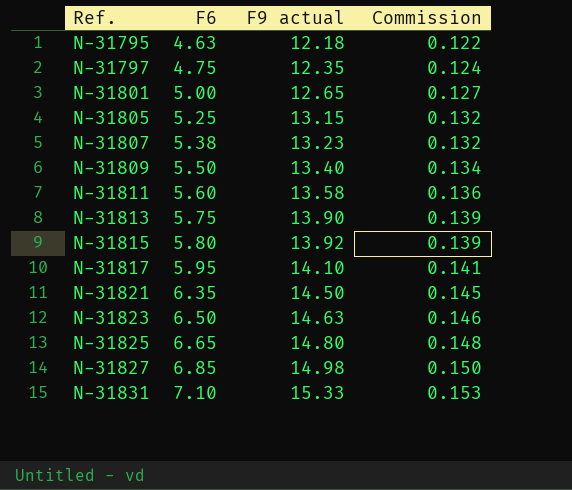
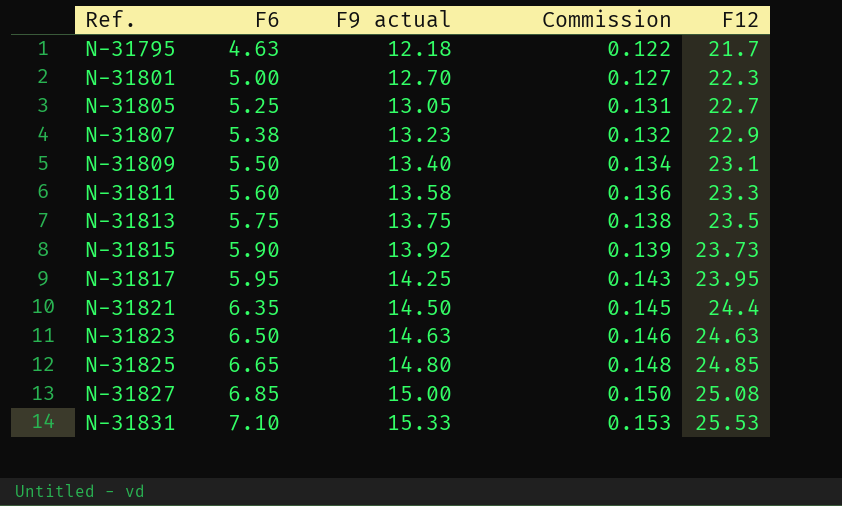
column F12 | position: none -> 5
row N-31797: 4.75 | 12.35 | 0.124 -> none
N-31801 | F9 actual: 12.65 -> 12.70
N-31805 | F9 actual: 13.15 -> 13.05
N-31805 | Commission: 0.132 -> 0.131
N-31813 | F9 actual: 13.90 -> 13.75
N-31813 | Commission: 0.139 -> 0.138
N-31815 | F6: 5.80 -> 5.90
N-31817 | F9 actual: 14.10 -> 14.25
N-31817 | Commission: 0.141 -> 0.143
N-31827 | F9 actual: 14.98 -> 15.00

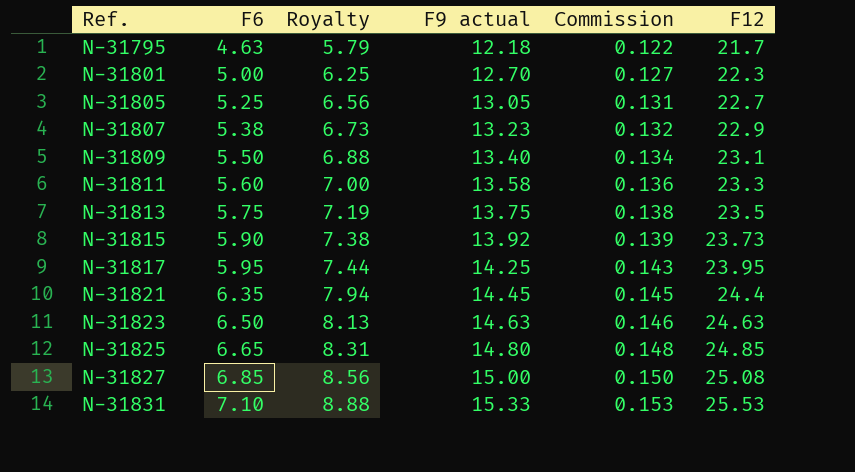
column Royalty | formula: none -> [F6] * 1.25
N-31821 | F9 actual: 14.50 -> 14.45

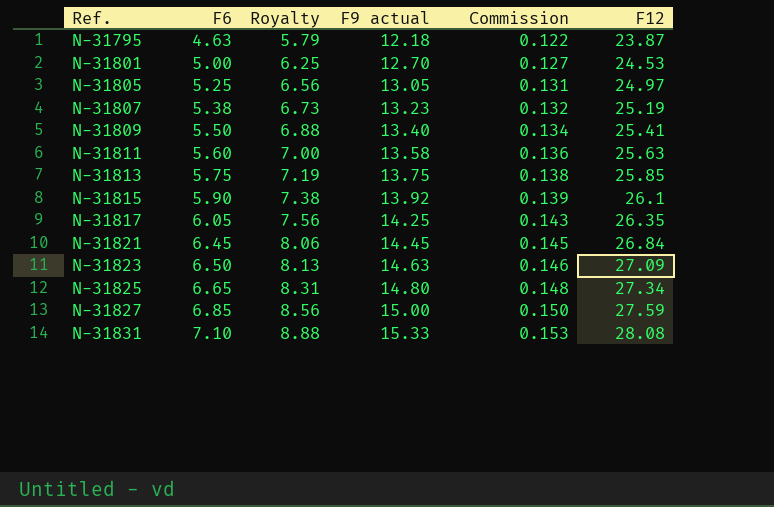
N-31795 | F12: 21.7 -> 23.87
N-31801 | F12: 22.3 -> 24.53
N-31805 | F12: 22.7 -> 24.97
N-31807 | F12: 22.9 -> 25.19
N-31809 | F12: 23.1 -> 25.41
N-31811 | F12: 23.3 -> 25.63
N-31813 | F12: 23.5 -> 25.85
N-31815 | F12: 23.73 -> 26.1
N-31817 | F6: 5.95 -> 6.05
N-31817 | Royalty: 7.44 -> 7.56
N-31817 | F12: 23.95 -> 26.35
N-31821 | F6: 6.35 -> 6.45
N-31821 | Royalty: 7.94 -> 8.06
N-31821 | F12: 24.4 -> 26.84
N-31823 | F12: 24.63 -> 27.09
N-31825 | F12: 24.85 -> 27.34
N-31827 | F12: 25.08 -> 27.59
N-31831 | F12: 25.53 -> 28.08

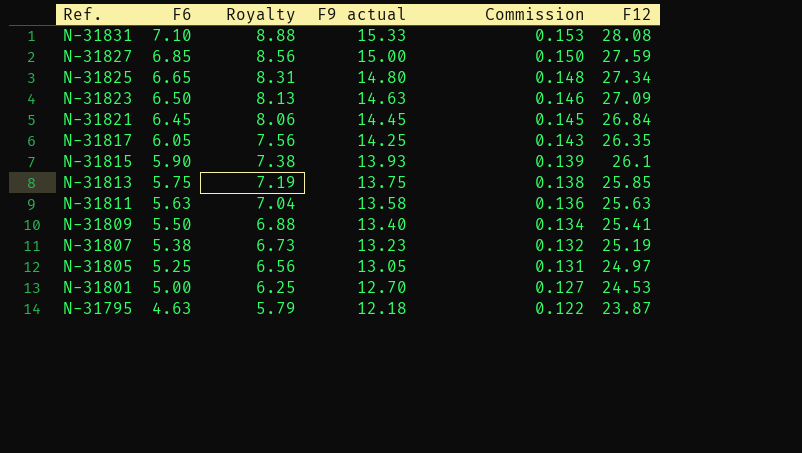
row order: Ref. ascending -> Ref. descending
N-31815 | F9 actual: 13.92 -> 13.93
N-31811 | F6: 5.60 -> 5.63
N-31811 | Royalty: 7.00 -> 7.04

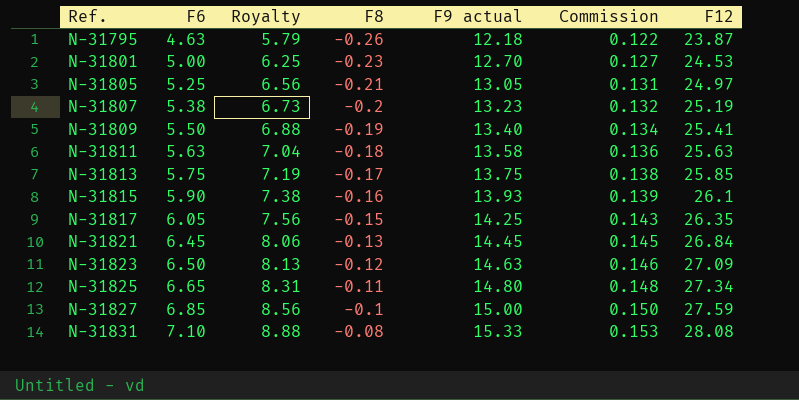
row order: Ref. descending -> Ref. ascending
column F8 | position: none -> 4

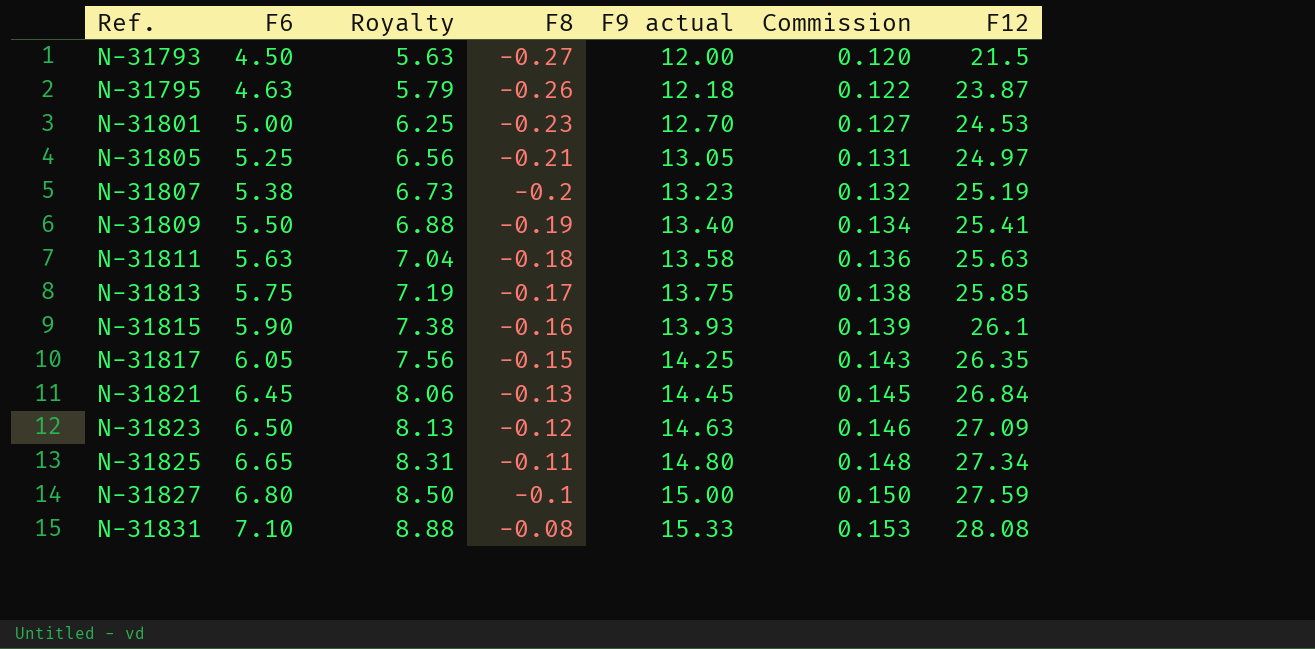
row N-31793: none -> 4.50 | 5.63 | -0.27 | 12.00 | 0.120 | 21.5
N-31827 | F6: 6.85 -> 6.80
N-31827 | Royalty: 8.56 -> 8.50

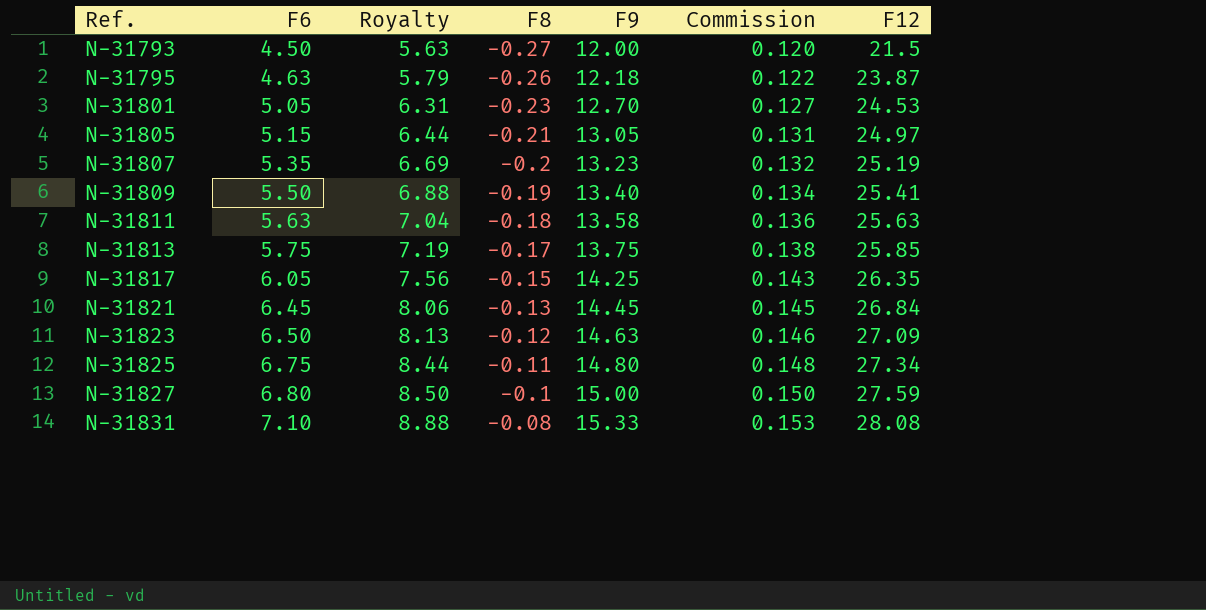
column name: F9 actual -> F9
row N-31815: 5.90 | 7.38 | -0.16 | 13.93 | 0.139 | 26.1 -> none
N-31801 | F6: 5.00 -> 5.05
N-31801 | Royalty: 6.25 -> 6.31
N-31805 | F6: 5.25 -> 5.15
N-31805 | Royalty: 6.56 -> 6.44
N-31807 | F6: 5.38 -> 5.35
N-31807 | Royalty: 6.73 -> 6.69
N-31825 | F6: 6.65 -> 6.75
N-31825 | Royalty: 8.31 -> 8.44

